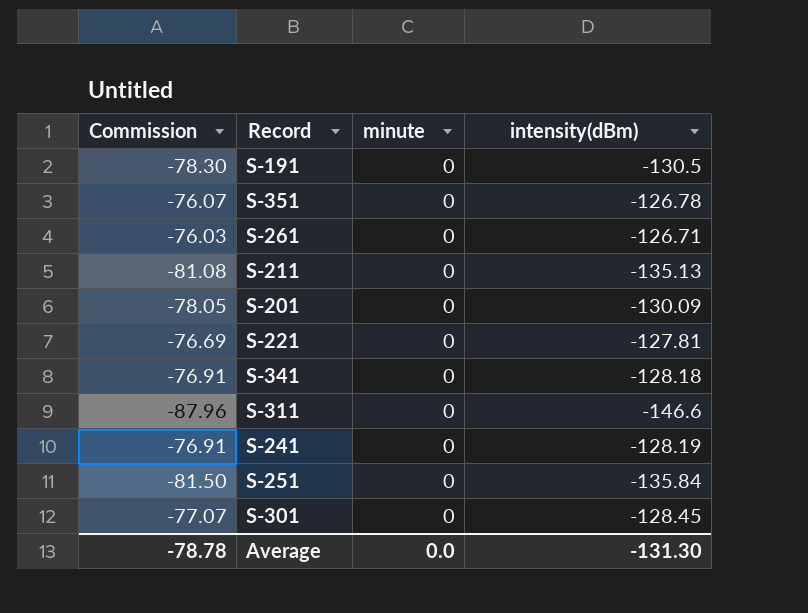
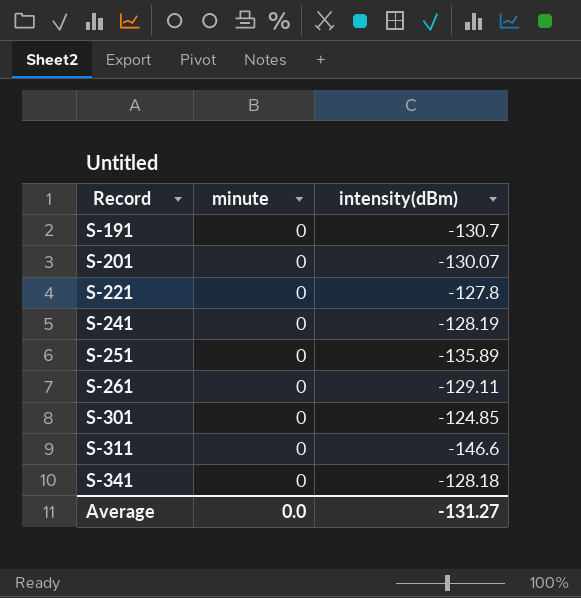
row order: none -> Record ascending
column Commission | formula: [intensity(dBm)] * 0.6 -> none
row S-351: -76.07 | 0 | -126.78 -> none
row S-211: -81.08 | 0 | -135.13 -> none
S-191 | intensity(dBm): -130.5 -> -130.7
S-201 | intensity(dBm): -130.09 -> -130.07
S-221 | intensity(dBm): -127.81 -> -127.8
S-251 | intensity(dBm): -135.84 -> -135.89
S-261 | intensity(dBm): -126.71 -> -129.11
S-301 | intensity(dBm): -128.45 -> -124.85
Average | intensity(dBm): -131.30 -> -131.27

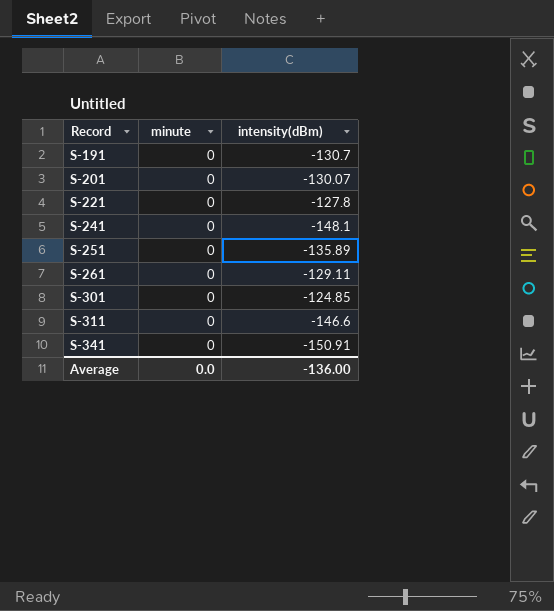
S-241 | intensity(dBm): -128.19 -> -148.1
S-341 | intensity(dBm): -128.18 -> -150.91
Average | intensity(dBm): -131.27 -> -136.00

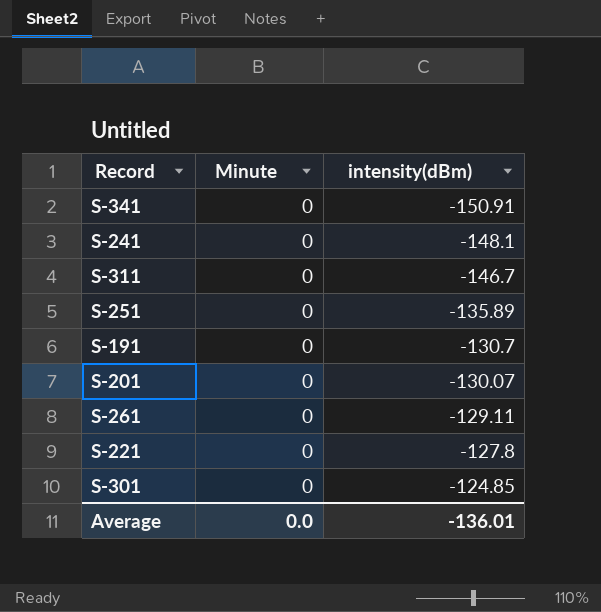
row order: Record ascending -> intensity(dBm) ascending
column name: minute -> Minute
S-311 | intensity(dBm): -146.6 -> -146.7
Average | intensity(dBm): -136.00 -> -136.01

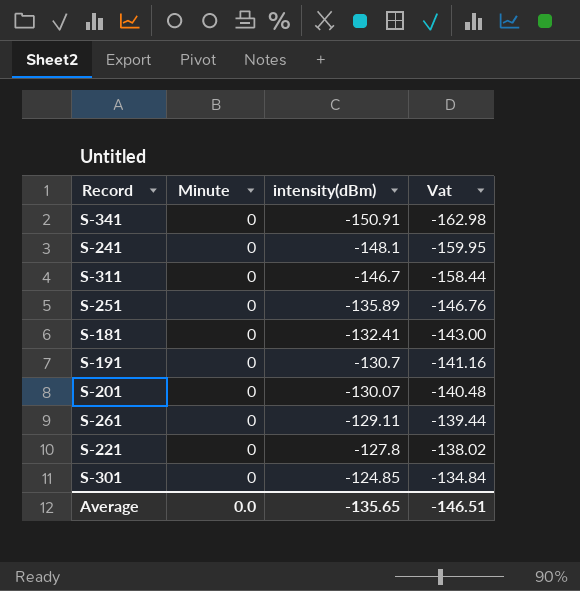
column Vat | formula: none -> [intensity(dBm)] * 1.08
row S-181: none -> 0 | -132.41 | -143.00
Average | intensity(dBm): -136.01 -> -135.65

